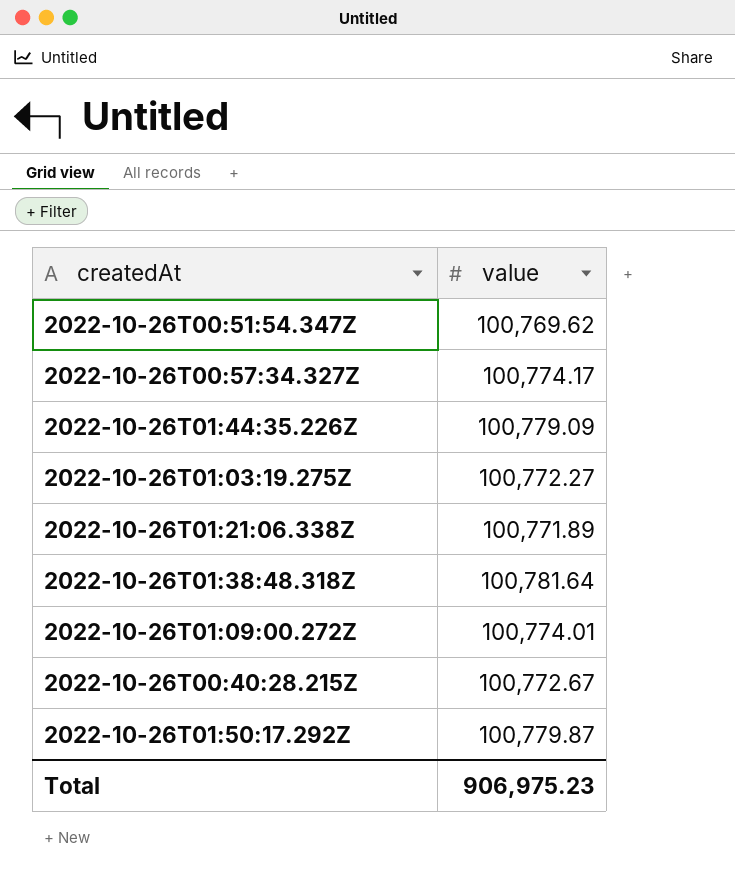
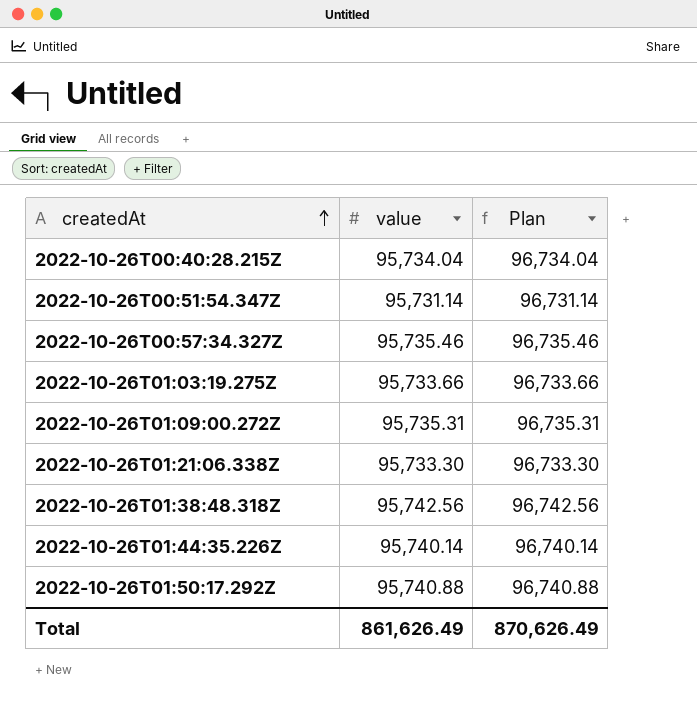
row order: none -> createdAt ascending
column Plan | formula: none -> [value] + 1000
2022-10-26T00:40:28.215Z | value: 100,772.67 -> 95,734.04
2022-10-26T00:51:54.347Z | value: 100,769.62 -> 95,731.14
2022-10-26T00:57:34.327Z | value: 100,774.17 -> 95,735.46
2022-10-26T01:03:19.275Z | value: 100,772.27 -> 95,733.66
2022-10-26T01:09:00.272Z | value: 100,774.01 -> 95,735.31
2022-10-26T01:21:06.338Z | value: 100,771.89 -> 95,733.30
2022-10-26T01:38:48.318Z | value: 100,781.64 -> 95,742.56
2022-10-26T01:44:35.226Z | value: 100,779.09 -> 95,740.14
2022-10-26T01:50:17.292Z | value: 100,779.87 -> 95,740.88
Total | value: 906,975.23 -> 861,626.49

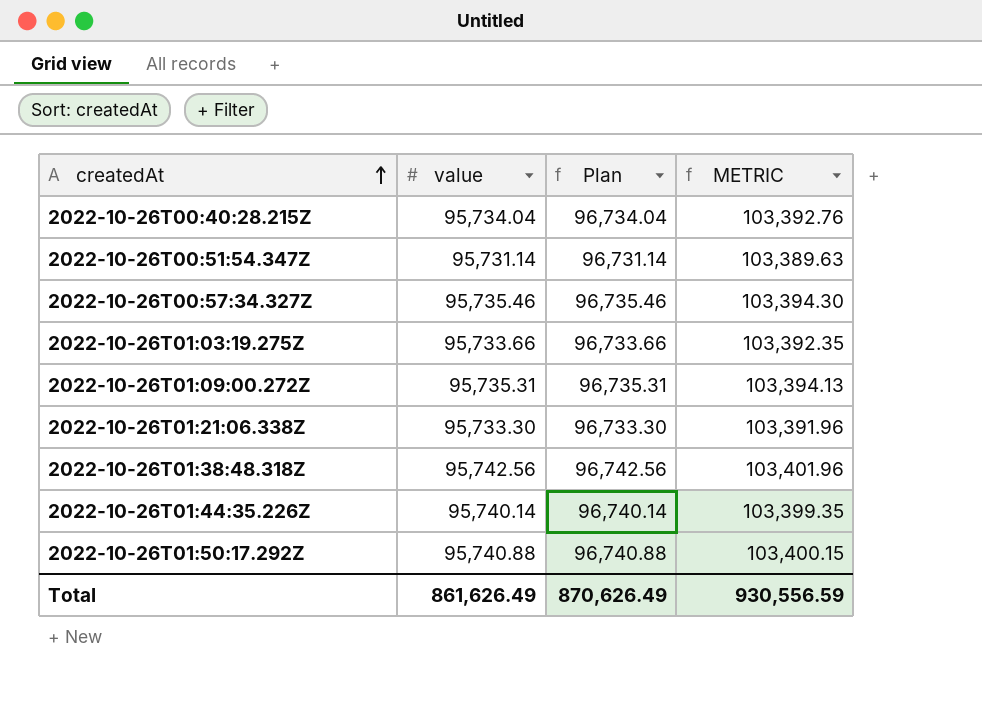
column METRIC | formula: none -> [value] * 1.08

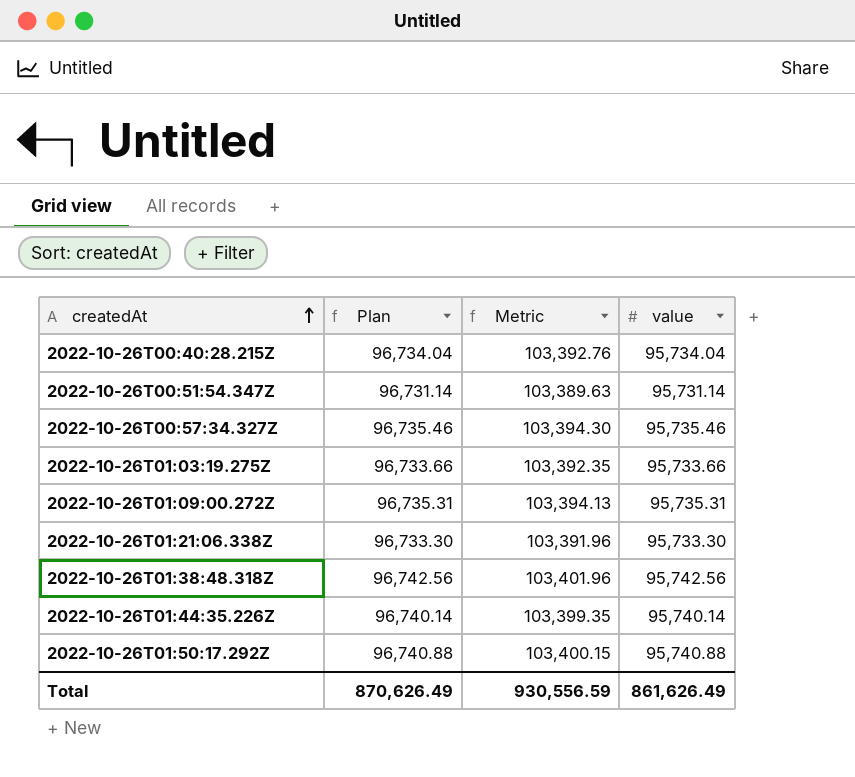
column name: METRIC -> Metric
column value | position: 2 -> 4

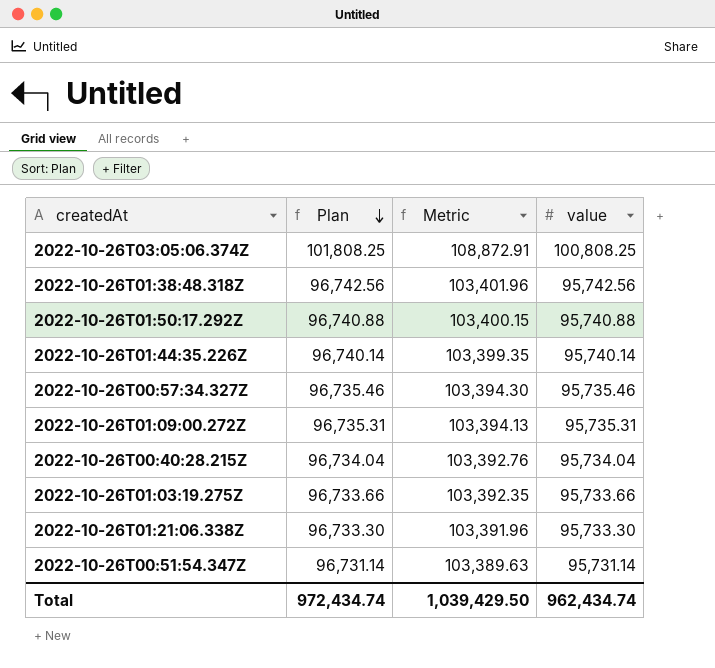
row order: createdAt ascending -> Plan descending
row 2022-10-26T03:05:06.374Z: none -> 101,808.25 | 108,872.91 | 100,808.25
Total | Plan: 870,626.49 -> 972,434.74
Total | Metric: 930,556.59 -> 1,039,429.50
Total | value: 861,626.49 -> 962,434.74

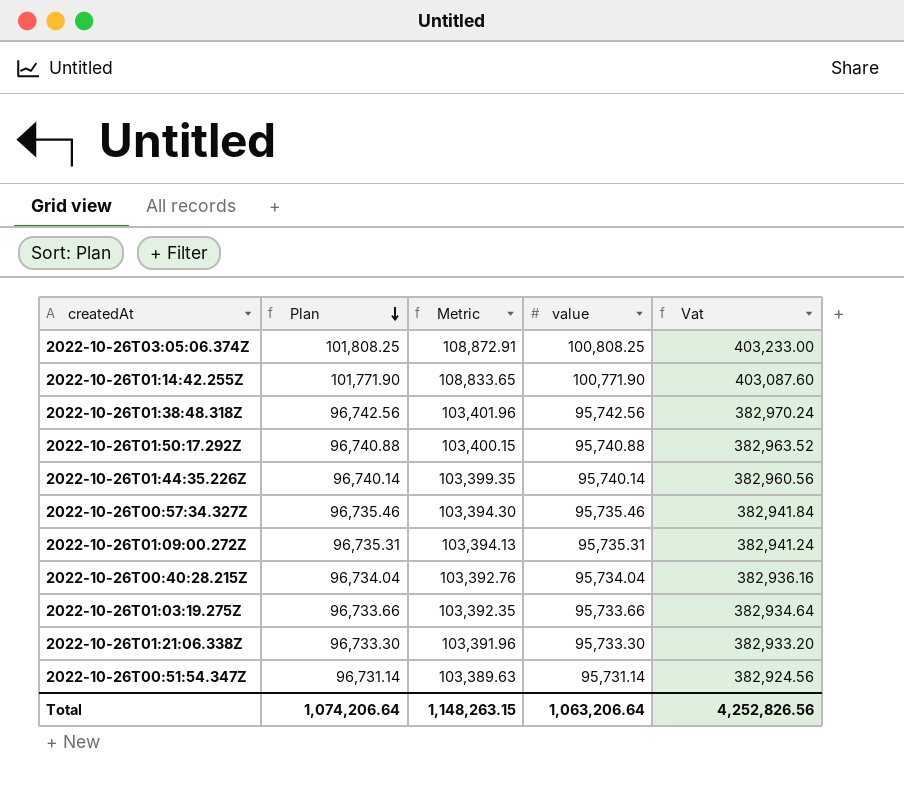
column Vat | formula: none -> [value] * 4
row 2022-10-26T01:14:42.255Z: none -> 101,771.90 | 108,833.65 | 100,771.90 | 403,087.60
Total | Plan: 972,434.74 -> 1,074,206.64
Total | Metric: 1,039,429.50 -> 1,148,263.15
Total | value: 962,434.74 -> 1,063,206.64

